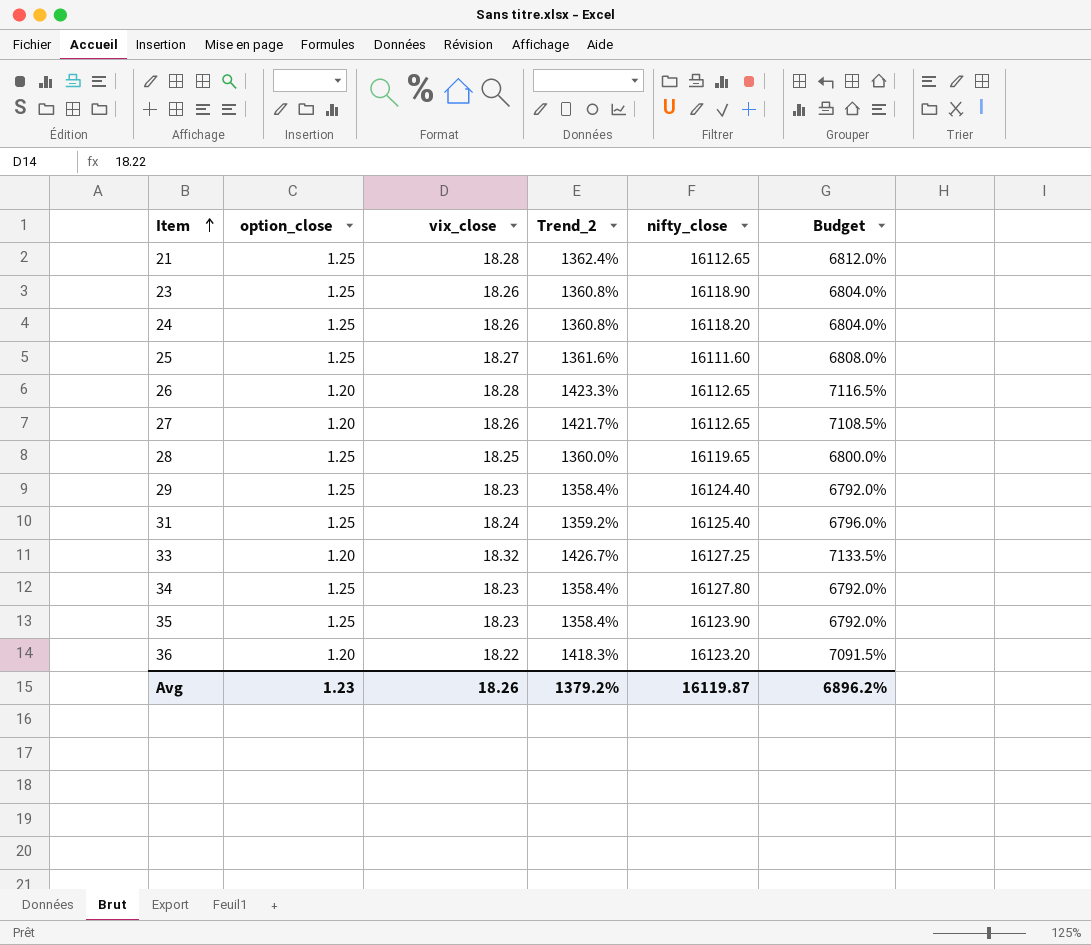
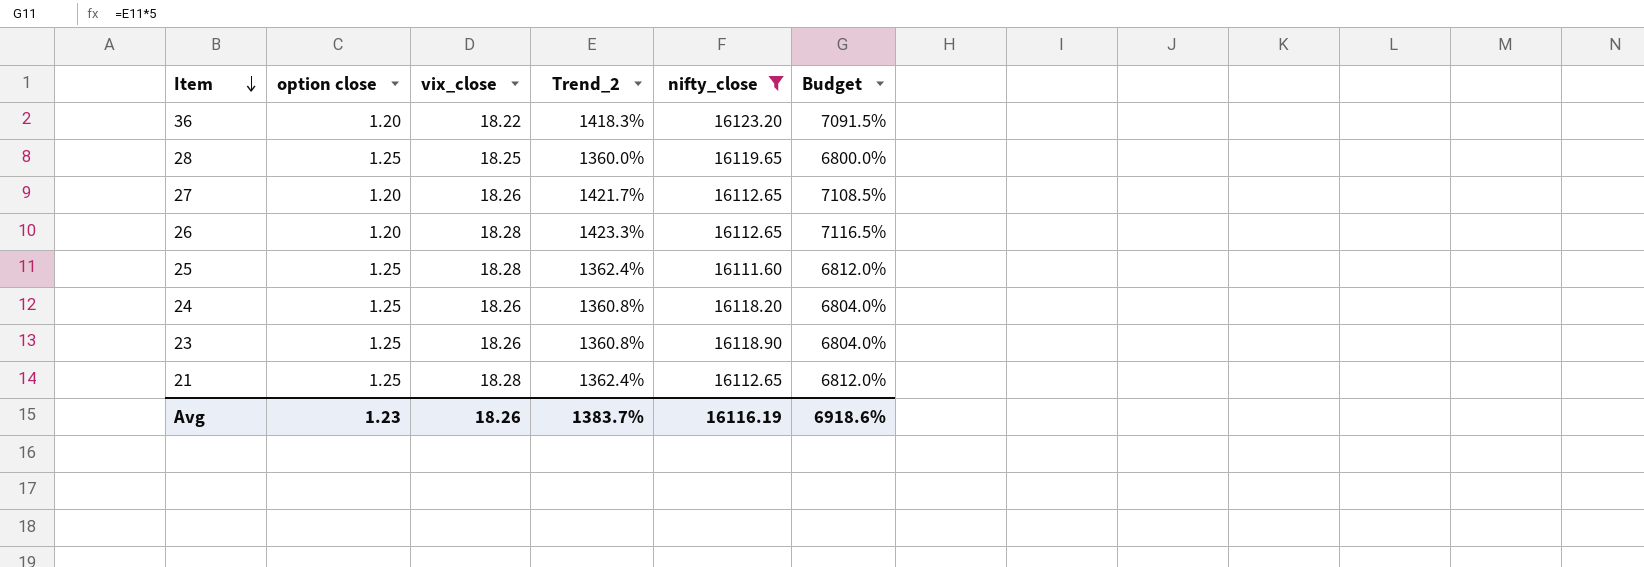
filter: none -> nifty_close <= 16123.20
row order: Item ascending -> Item descending
column name: option_close -> option close
25 | vix_close: 18.27 -> 18.28
25 | Trend_2: 1361.6% -> 1362.4%
25 | Budget: 6808.0% -> 6812.0%
Avg | Trend_2: 1379.2% -> 1383.7%
Avg | nifty_close: 16119.87 -> 16116.19
Avg | Budget: 6896.2% -> 6918.6%

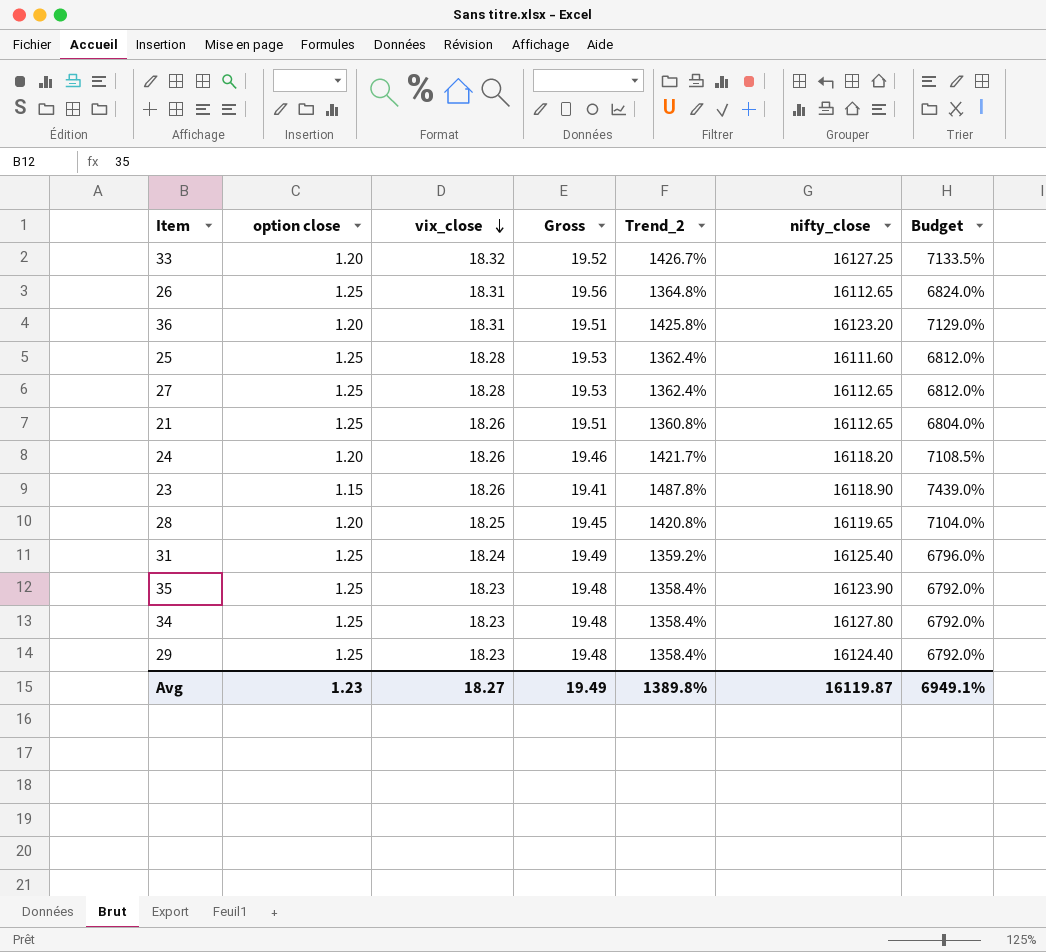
filter: nifty_close <= 16123.20 -> none
row order: Item descending -> vix_close descending
column Gross | formula: none -> [option close] + [vix_close]
26 | option close: 1.20 -> 1.25
26 | vix_close: 18.28 -> 18.31
26 | Trend_2: 1423.3% -> 1364.8%
26 | Budget: 7116.5% -> 6824.0%
36 | vix_close: 18.22 -> 18.31
36 | Trend_2: 1418.3% -> 1425.8%
36 | Budget: 7091.5% -> 7129.0%
27 | option close: 1.20 -> 1.25
27 | vix_close: 18.26 -> 18.28
27 | Trend_2: 1421.7% -> 1362.4%
27 | Budget: 7108.5% -> 6812.0%
21 | vix_close: 18.28 -> 18.26
21 | Trend_2: 1362.4% -> 1360.8%
21 | Budget: 6812.0% -> 6804.0%
24 | option close: 1.25 -> 1.20
24 | Trend_2: 1360.8% -> 1421.7%
24 | Budget: 6804.0% -> 7108.5%
23 | option close: 1.25 -> 1.15
23 | Trend_2: 1360.8% -> 1487.8%
23 | Budget: 6804.0% -> 7439.0%
28 | option close: 1.25 -> 1.20
28 | Trend_2: 1360.0% -> 1420.8%
28 | Budget: 6800.0% -> 7104.0%
Avg | vix_close: 18.26 -> 18.27
Avg | Trend_2: 1383.7% -> 1389.8%
Avg | nifty_close: 16116.19 -> 16119.87
Avg | Budget: 6918.6% -> 6949.1%

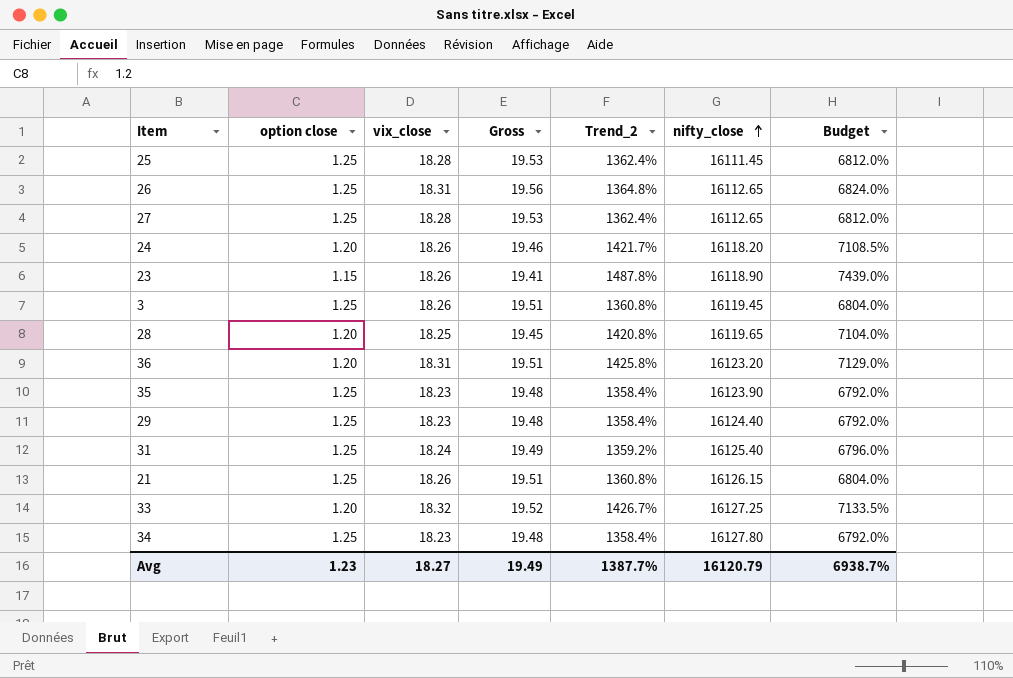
row order: vix_close descending -> nifty_close ascending
25 | nifty_close: 16111.60 -> 16111.45
row 3: none -> 1.25 | 18.26 | 19.51 | 1360.8% | 16119.45 | 6804.0%
21 | nifty_close: 16112.65 -> 16126.15
Avg | Trend_2: 1389.8% -> 1387.7%
Avg | nifty_close: 16119.87 -> 16120.79
Avg | Budget: 6949.1% -> 6938.7%

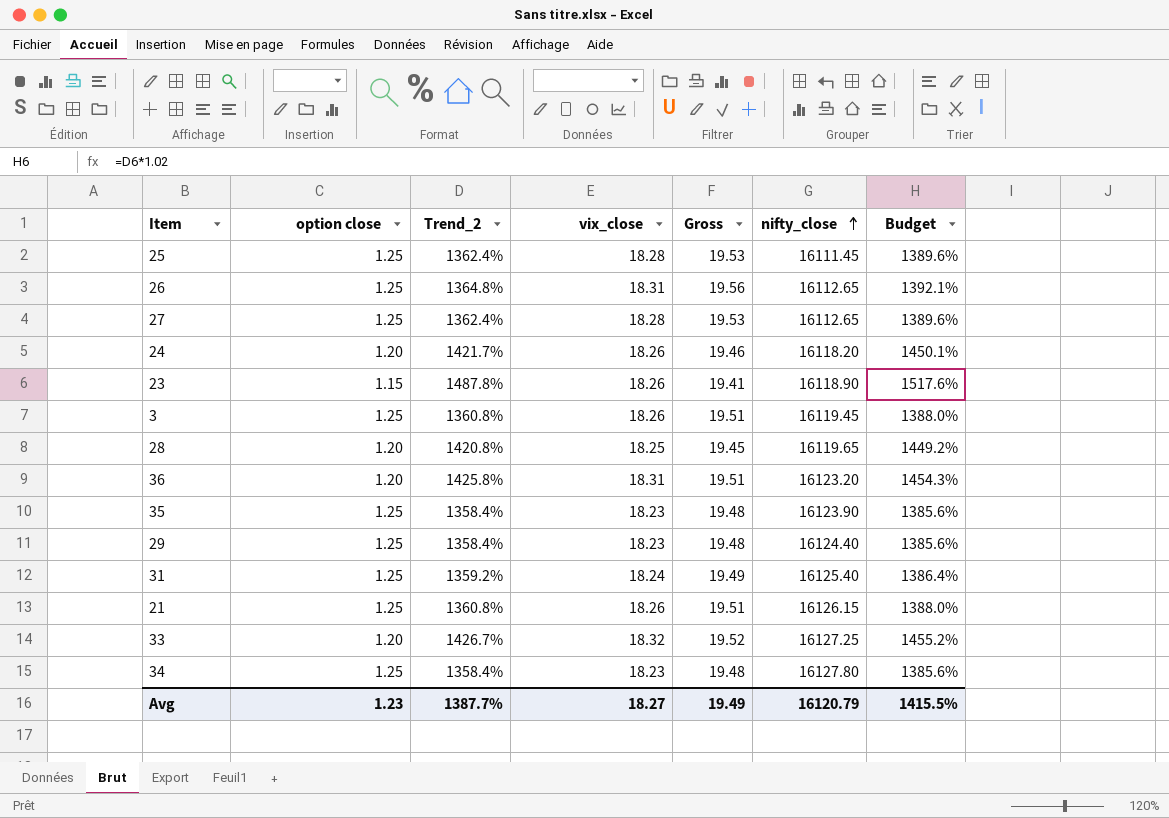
column Trend_2 | position: 5 -> 3
column Budget | formula: [Trend_2] * 5 -> [Trend_2] * 1.02
Avg | Budget: 6938.7% -> 1415.5%

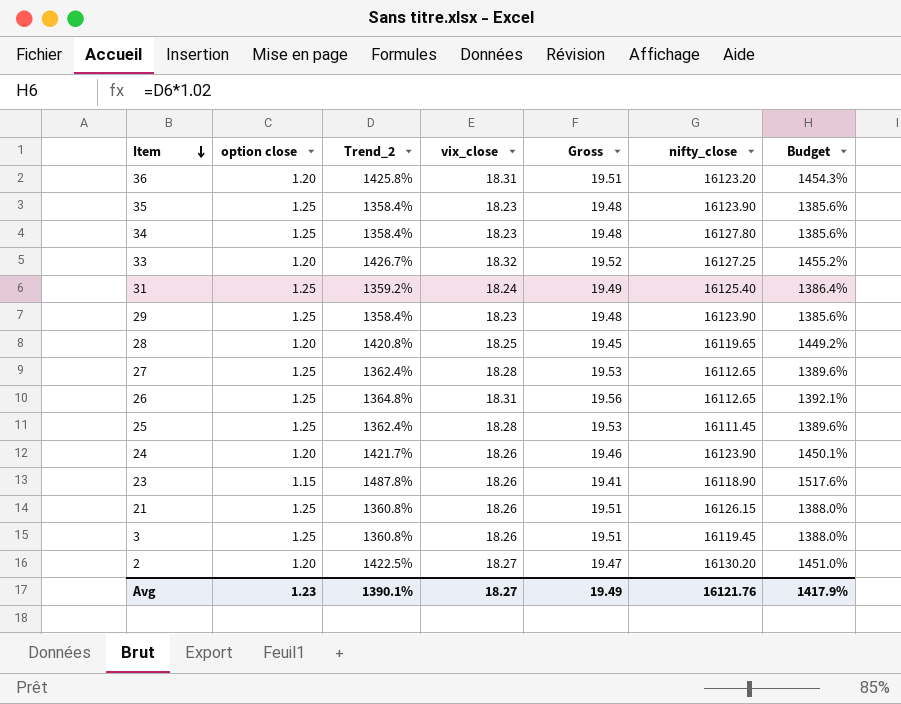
row order: nifty_close ascending -> Item descending
29 | nifty_close: 16124.40 -> 16123.90
24 | nifty_close: 16118.20 -> 16123.90
row 2: none -> 1.20 | 1422.5% | 18.27 | 19.47 | 16130.20 | 1451.0%
Avg | Trend_2: 1387.7% -> 1390.1%
Avg | nifty_close: 16120.79 -> 16121.76
Avg | Budget: 1415.5% -> 1417.9%

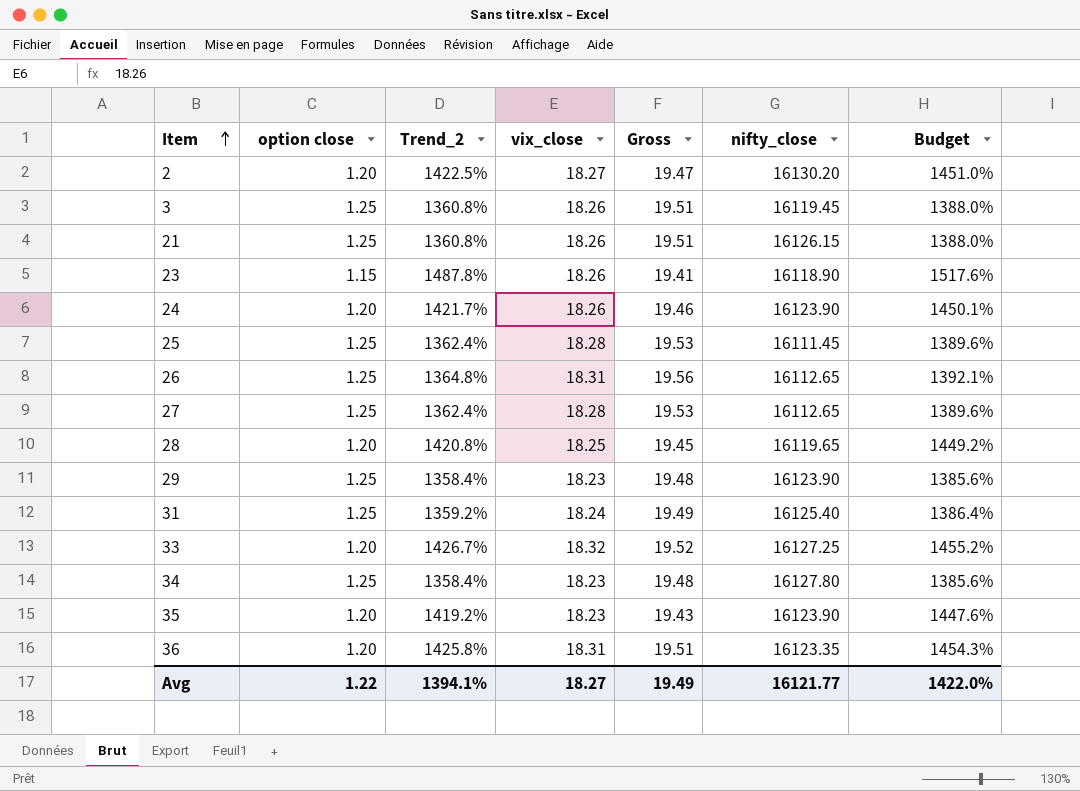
row order: Item descending -> Item ascending
35 | option close: 1.25 -> 1.20
35 | Trend_2: 1358.4% -> 1419.2%
35 | Gross: 19.48 -> 19.43
35 | Budget: 1385.6% -> 1447.6%
36 | nifty_close: 16123.20 -> 16123.35
Avg | option close: 1.23 -> 1.22
Avg | Trend_2: 1390.1% -> 1394.1%
Avg | nifty_close: 16121.76 -> 16121.77
Avg | Budget: 1417.9% -> 1422.0%

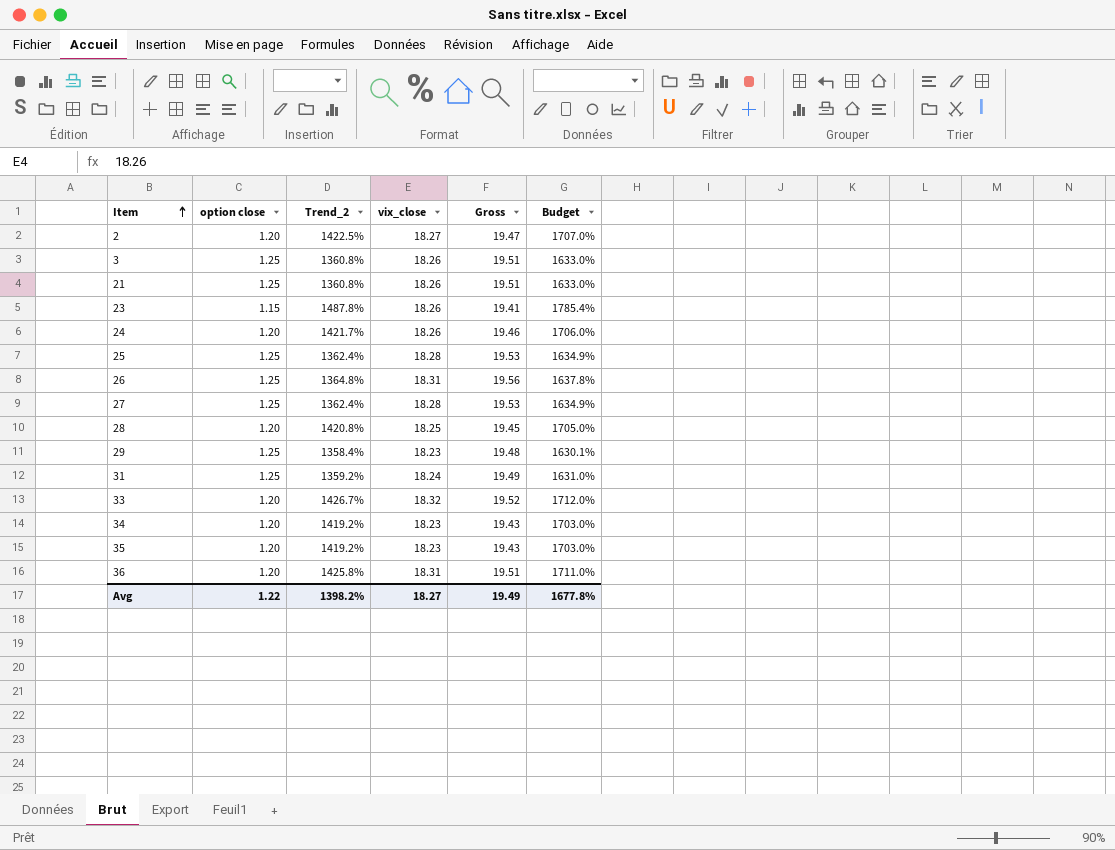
column nifty_close | position: 6 -> none
column Budget | formula: [Trend_2] * 1.02 -> [Trend_2] * 1.2
34 | option close: 1.25 -> 1.20
34 | Trend_2: 1358.4% -> 1419.2%
34 | Gross: 19.48 -> 19.43
Avg | Trend_2: 1394.1% -> 1398.2%
Avg | Budget: 1422.0% -> 1677.8%

